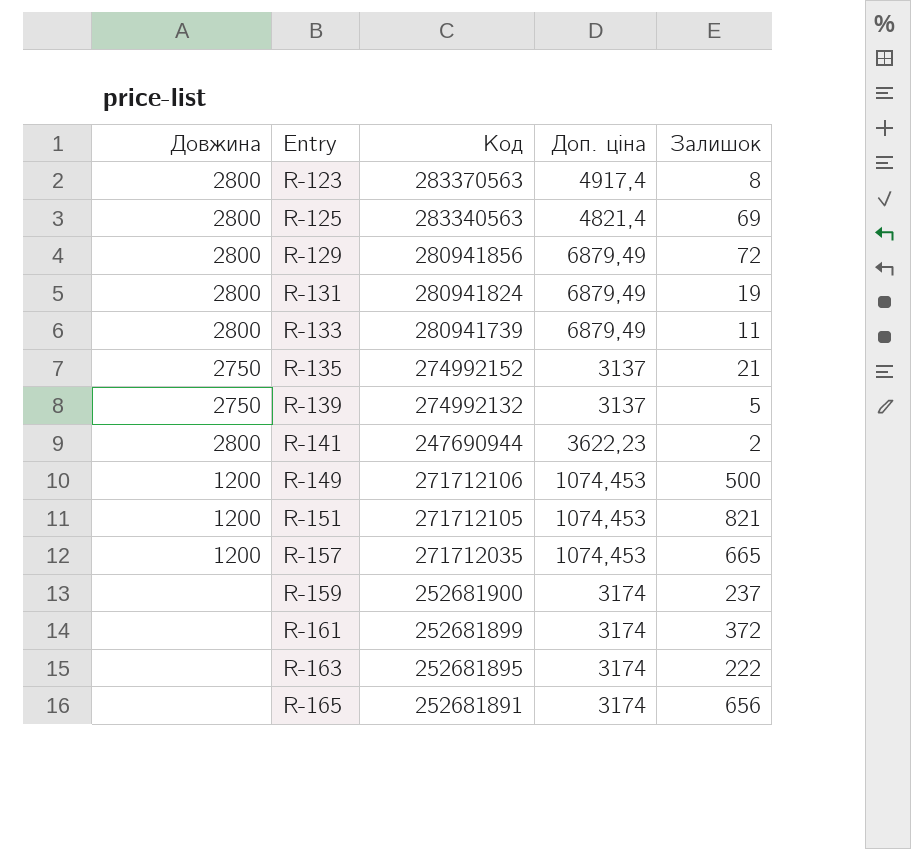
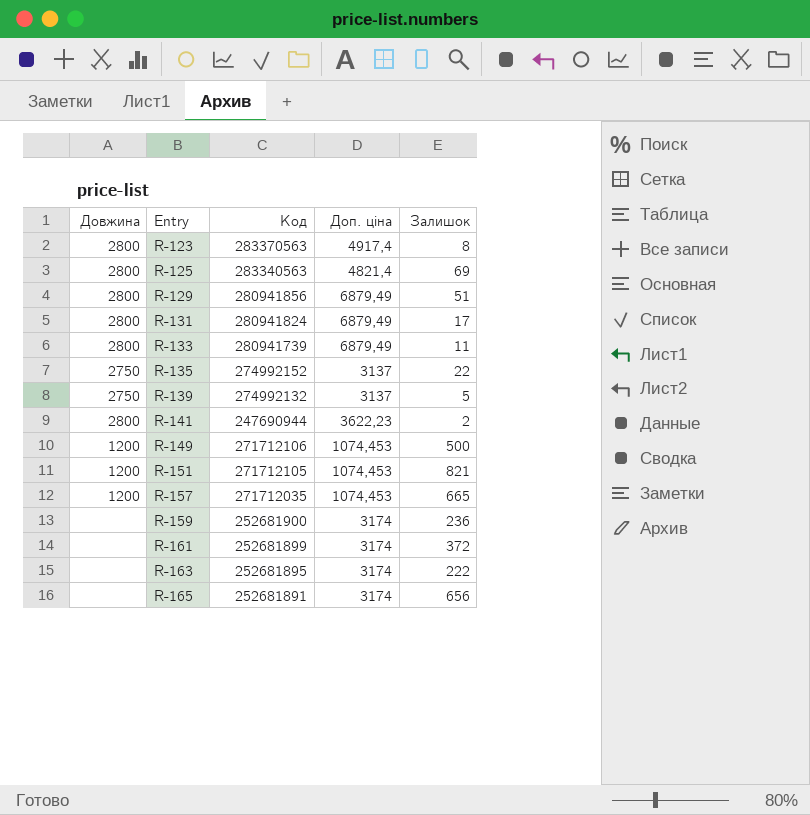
R-129 | Залишок: 72 -> 51
R-131 | Залишок: 19 -> 17
R-135 | Залишок: 21 -> 22
R-159 | Залишок: 237 -> 236

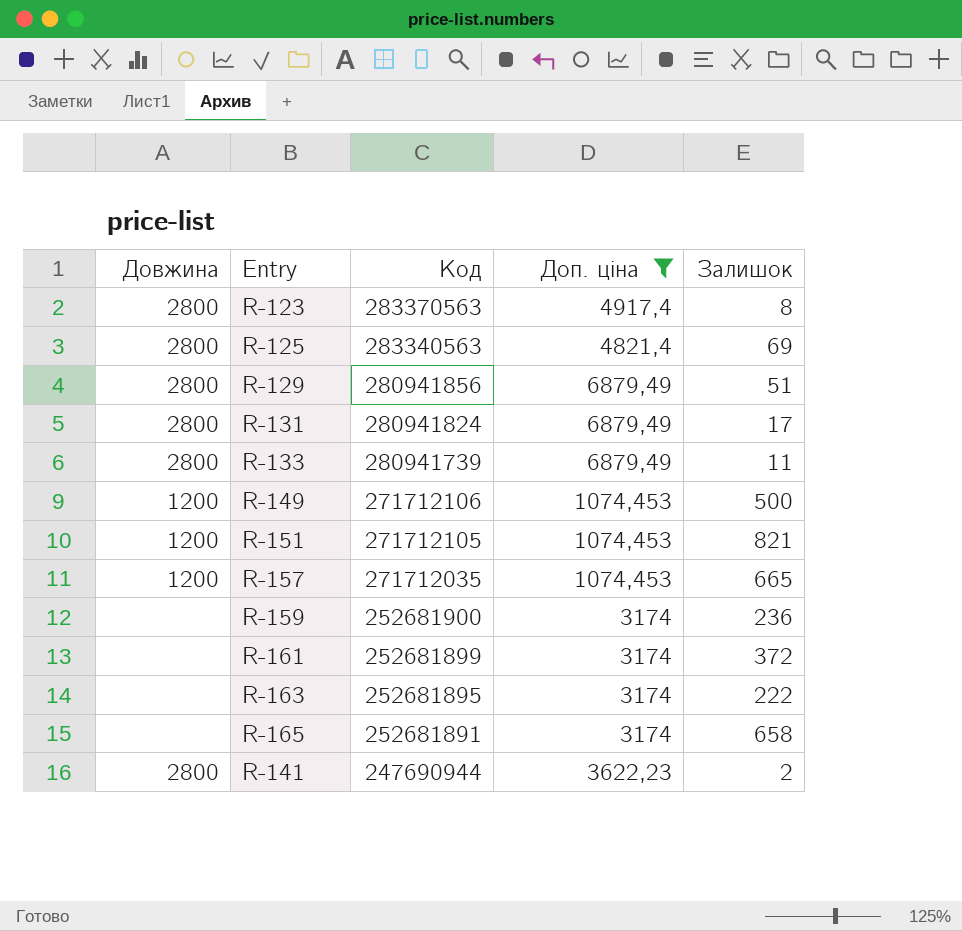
filter: none -> Доп. ціна != 3137
row order: Entry ascending -> Код descending
R-165 | Залишок: 656 -> 658

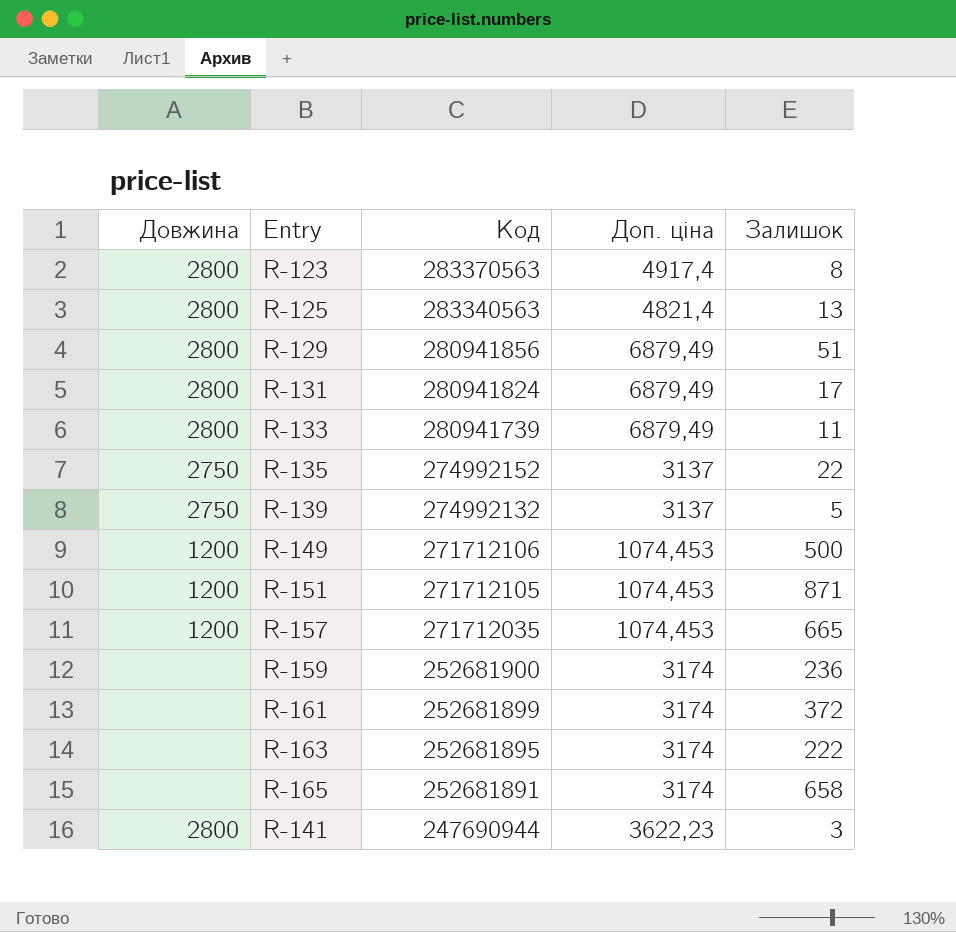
filter: Доп. ціна != 3137 -> none
R-125 | Залишок: 69 -> 13
R-151 | Залишок: 821 -> 871
R-141 | Залишок: 2 -> 3

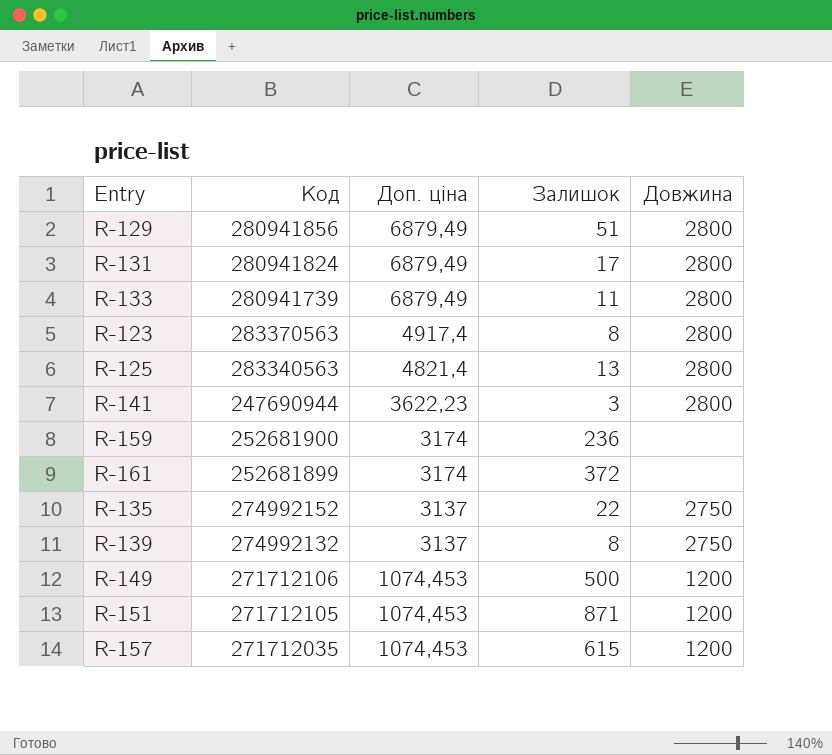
row order: Код descending -> Доп. ціна descending
column Довжина | position: 1 -> 5
row R-163: none | 252681895 | 3174 | 222 -> none
row R-165: none | 252681891 | 3174 | 658 -> none
R-139 | Залишок: 5 -> 8
R-157 | Залишок: 665 -> 615

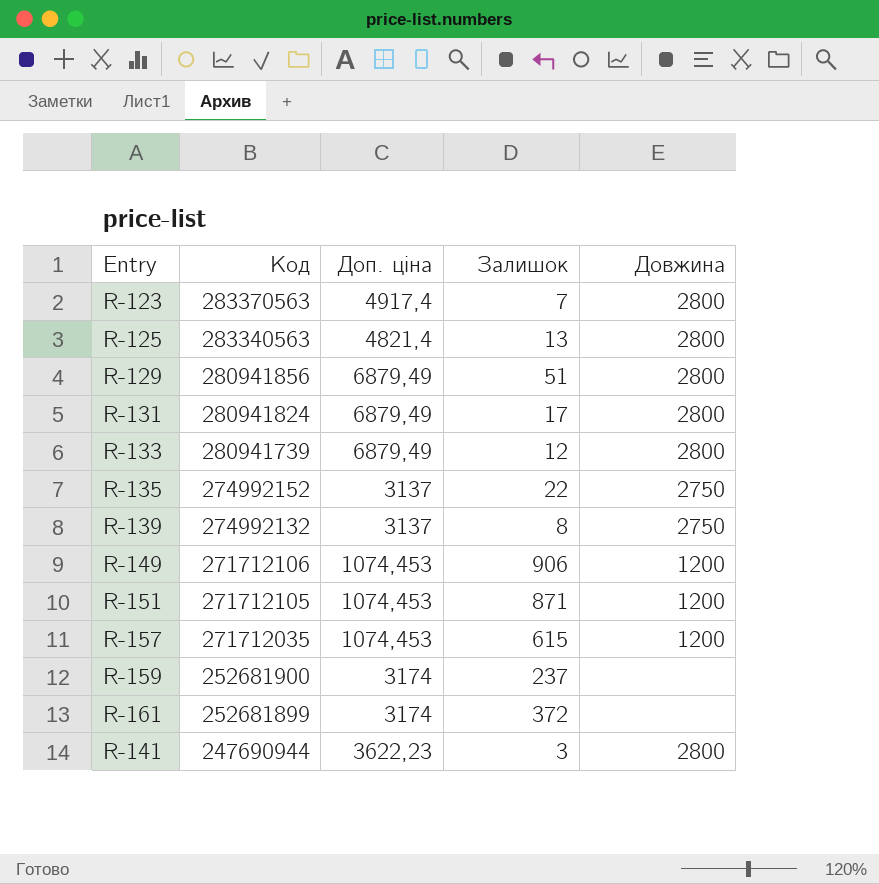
row order: Доп. ціна descending -> Код descending
R-123 | Залишок: 8 -> 7
R-133 | Залишок: 11 -> 12
R-149 | Залишок: 500 -> 906
R-159 | Залишок: 236 -> 237

